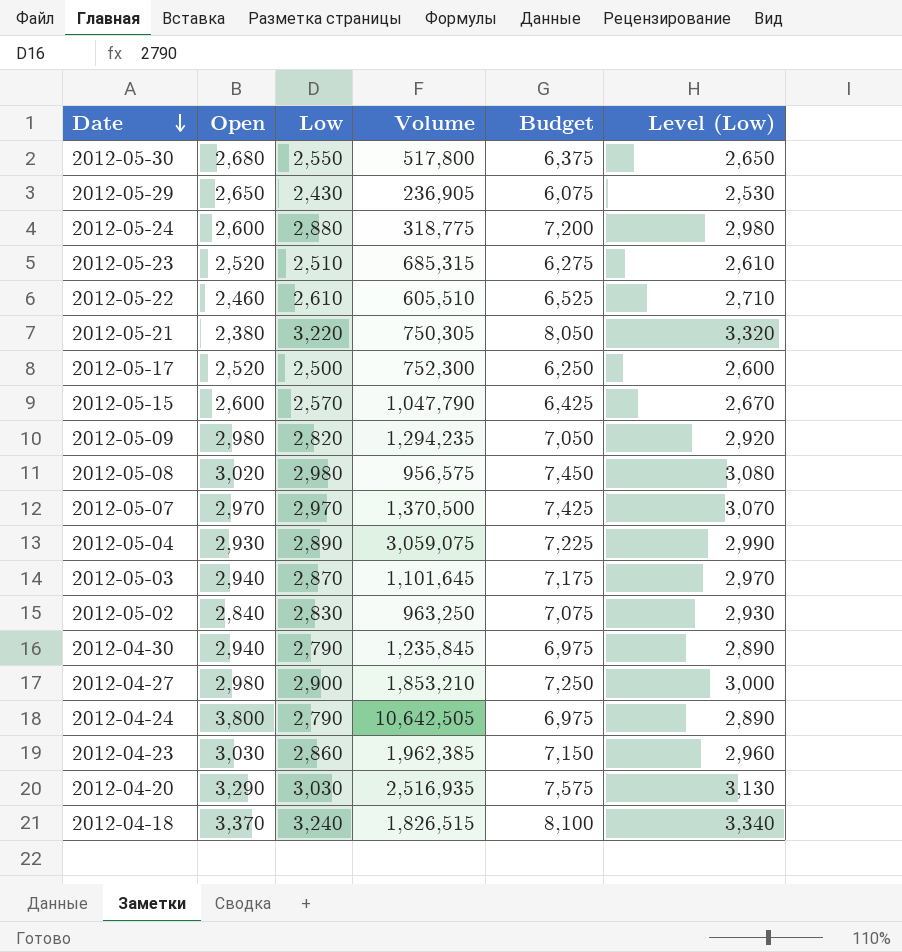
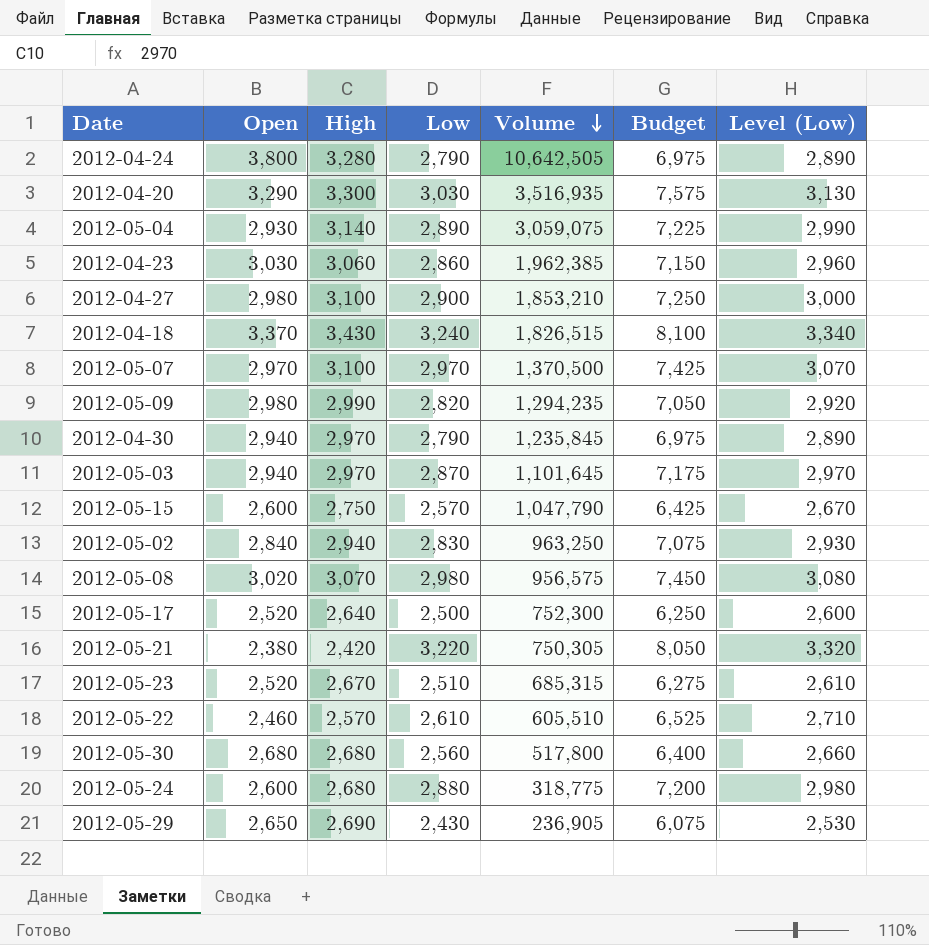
row order: Date descending -> Volume descending
column High | position: none -> 3
2012-04-20 | Volume: 2,516,935 -> 3,516,935
2012-05-30 | Low: 2,550 -> 2,560
2012-05-30 | Budget: 6,375 -> 6,400
2012-05-30 | Level (Low): 2,650 -> 2,660

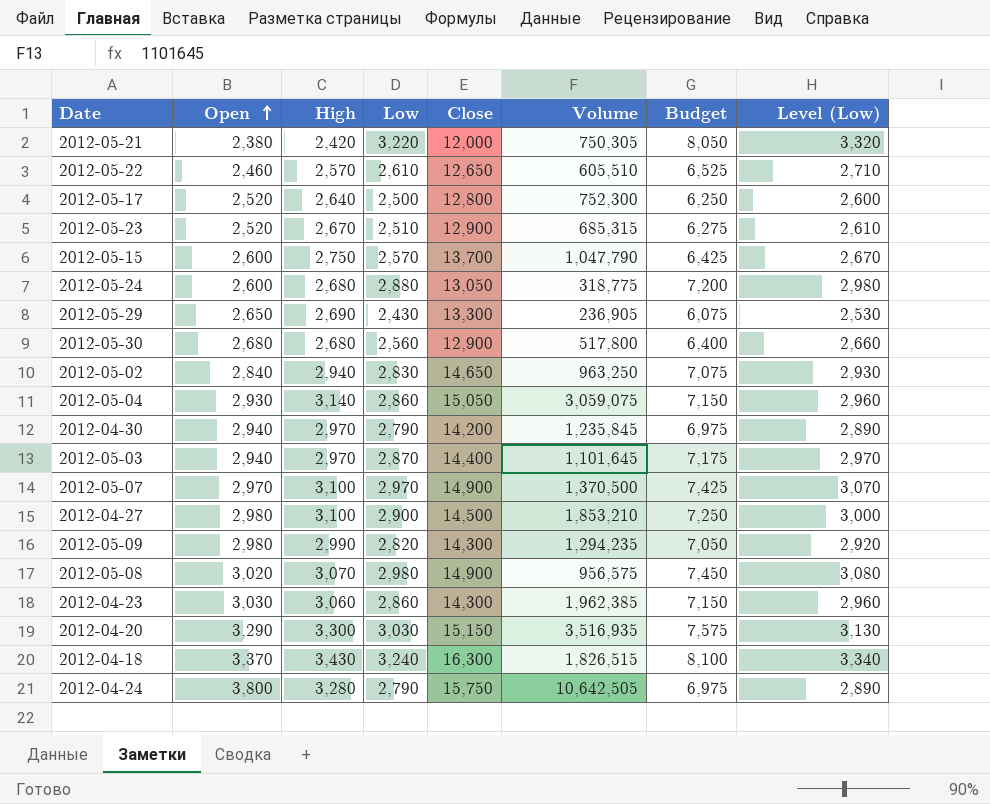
row order: Volume descending -> Open ascending
column Close | position: none -> 5
2012-05-04 | Low: 2,890 -> 2,860
2012-05-04 | Budget: 7,225 -> 7,150
2012-05-04 | Level (Low): 2,990 -> 2,960

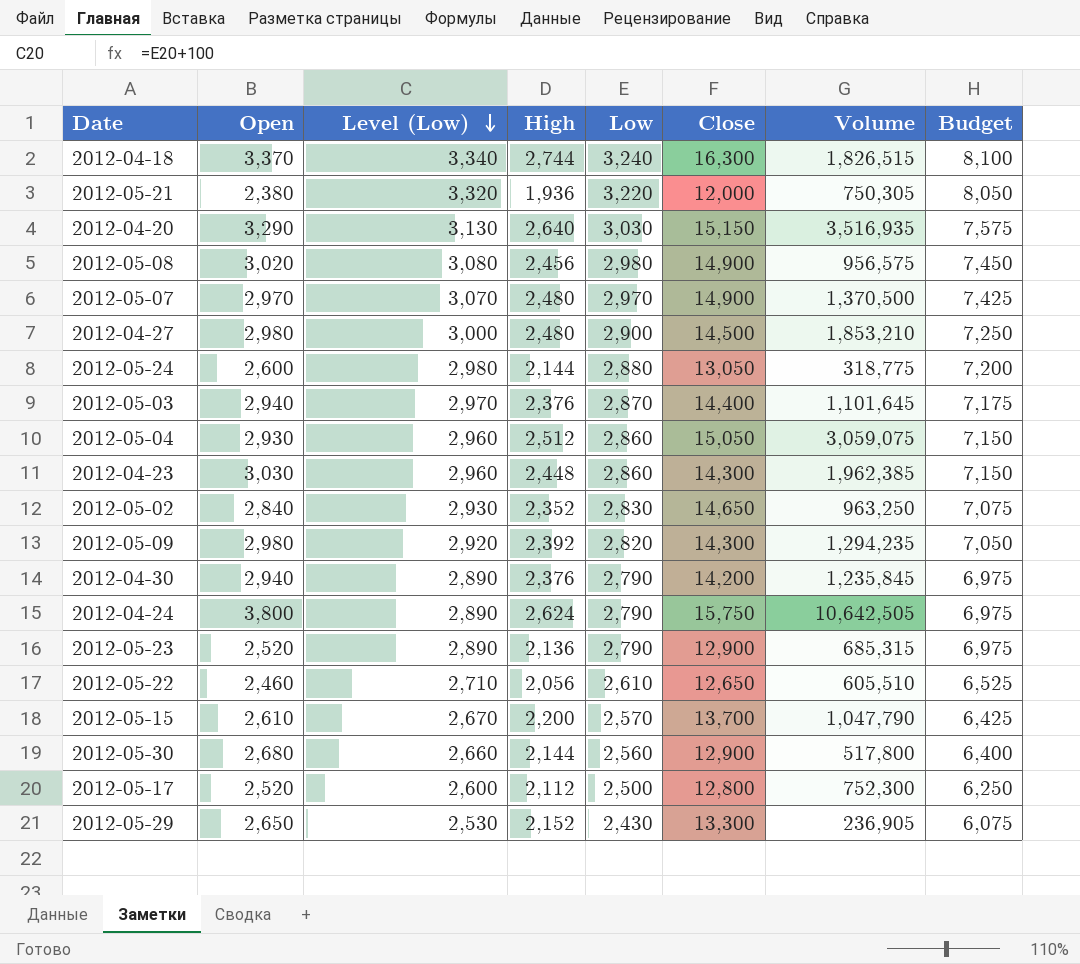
row order: Open ascending -> Level (Low) descending
column Level (Low) | position: 8 -> 3
2012-04-18 | High: 3,430 -> 2,744
2012-05-21 | High: 2,420 -> 1,936
2012-04-20 | High: 3,300 -> 2,640
2012-05-08 | High: 3,070 -> 2,456
2012-05-07 | High: 3,100 -> 2,480
2012-04-27 | High: 3,100 -> 2,480
2012-05-24 | High: 2,680 -> 2,144
2012-05-03 | High: 2,970 -> 2,376
2012-05-04 | High: 3,140 -> 2,512
2012-04-23 | High: 3,060 -> 2,448
2012-05-02 | High: 2,940 -> 2,352
2012-05-09 | High: 2,990 -> 2,392
2012-04-30 | High: 2,970 -> 2,376
2012-04-24 | High: 3,280 -> 2,624
2012-05-23 | Level (Low): 2,610 -> 2,890
2012-05-23 | High: 2,670 -> 2,136
2012-05-23 | Low: 2,510 -> 2,790
2012-05-23 | Budget: 6,275 -> 6,975
2012-05-22 | High: 2,570 -> 2,056
2012-05-15 | Open: 2,600 -> 2,610
2012-05-15 | High: 2,750 -> 2,200
2012-05-30 | High: 2,680 -> 2,144
2012-05-17 | High: 2,640 -> 2,112
2012-05-29 | High: 2,690 -> 2,152

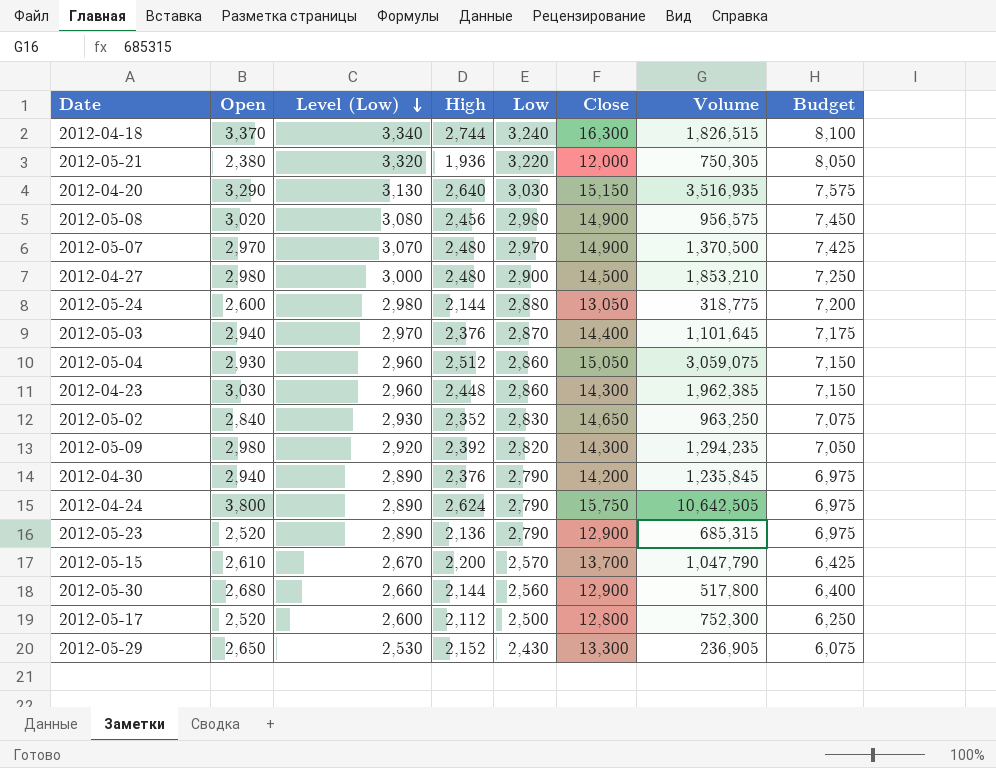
row 2012-05-22: 2,460 | 2,710 | 2,056 | 2,610 | 12,650 | 605,510 | 6,525 -> none

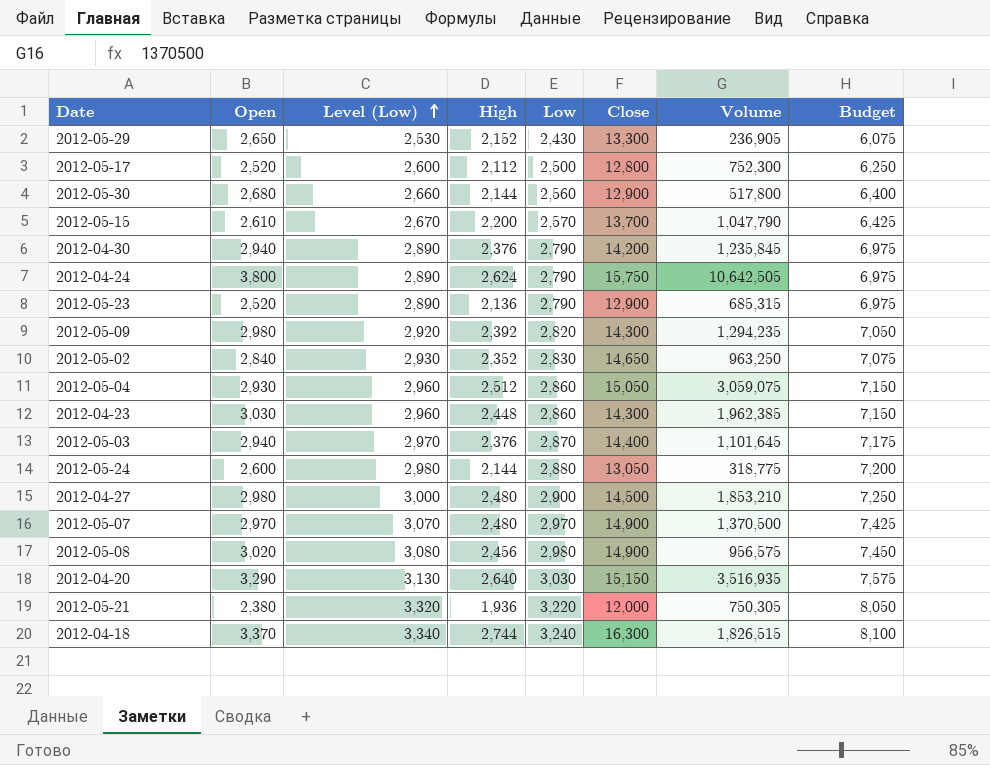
row order: Level (Low) descending -> Level (Low) ascending

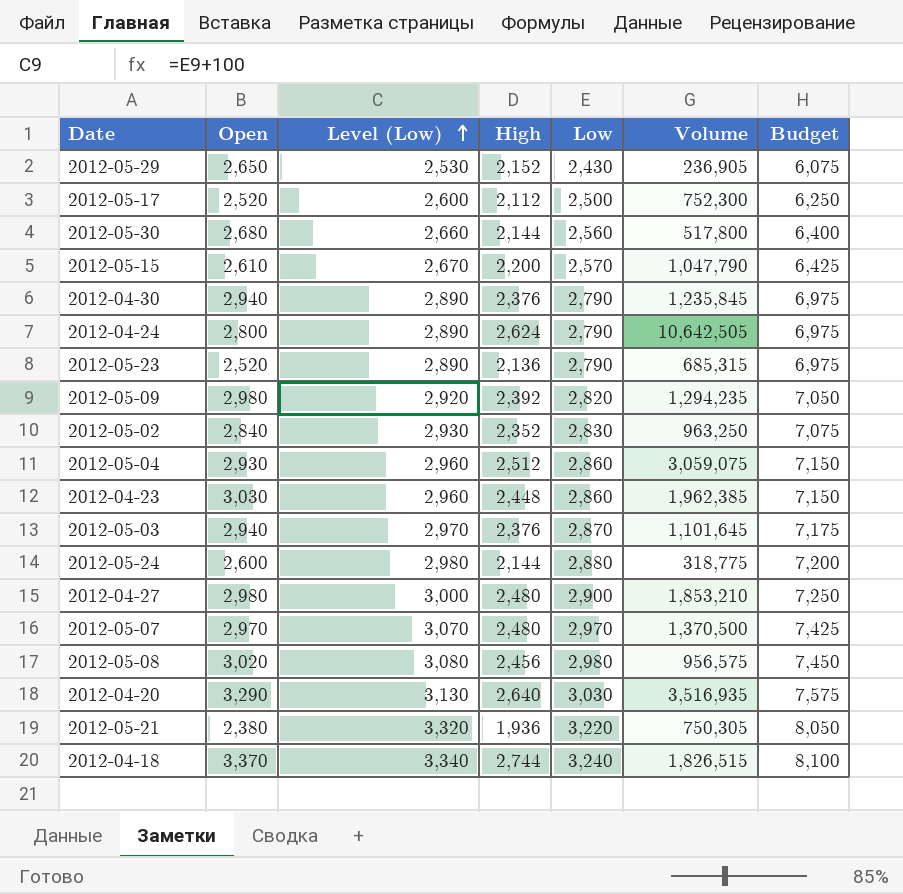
column Close | position: 6 -> none
2012-04-24 | Open: 3,800 -> 2,800

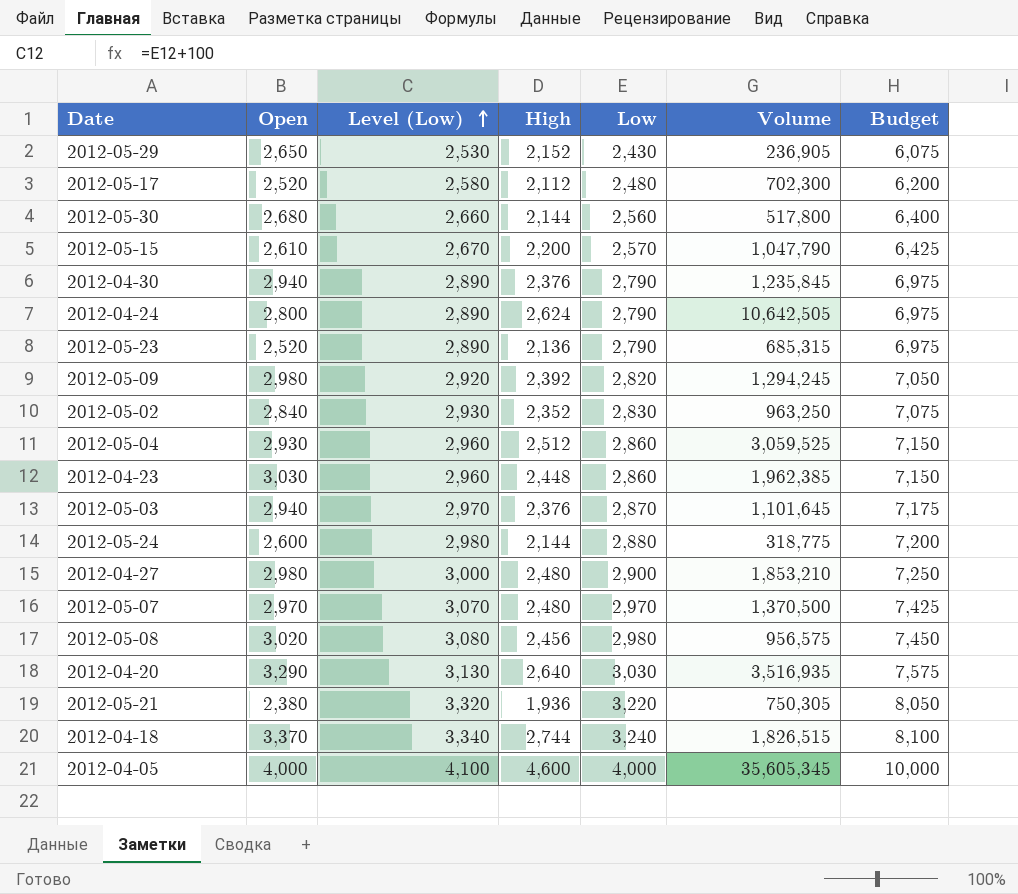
2012-05-17 | Level (Low): 2,600 -> 2,580
2012-05-17 | Low: 2,500 -> 2,480
2012-05-17 | Volume: 752,300 -> 702,300
2012-05-17 | Budget: 6,250 -> 6,200
2012-05-09 | Volume: 1,294,235 -> 1,294,245
2012-05-04 | Volume: 3,059,075 -> 3,059,525
row 2012-04-05: none -> 4,000 | 4,100 | 4,600 | 4,000 | 35,605,345 | 10,000

